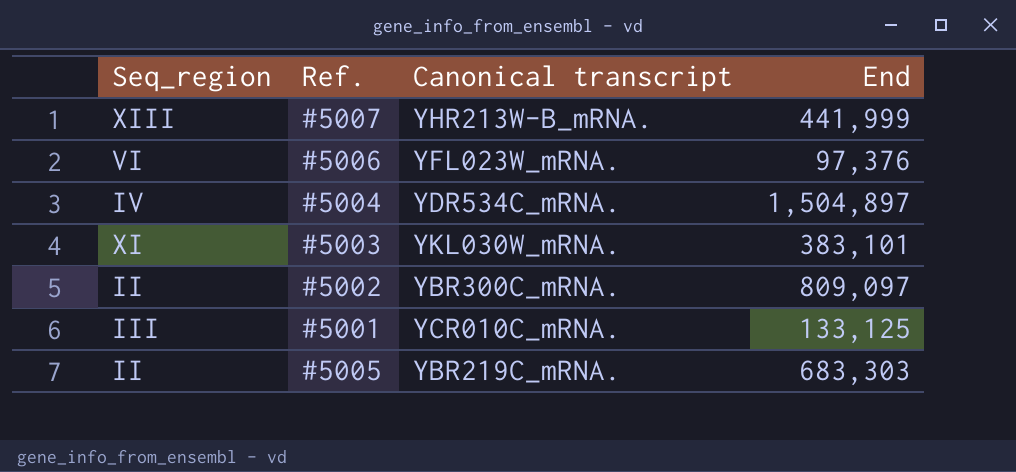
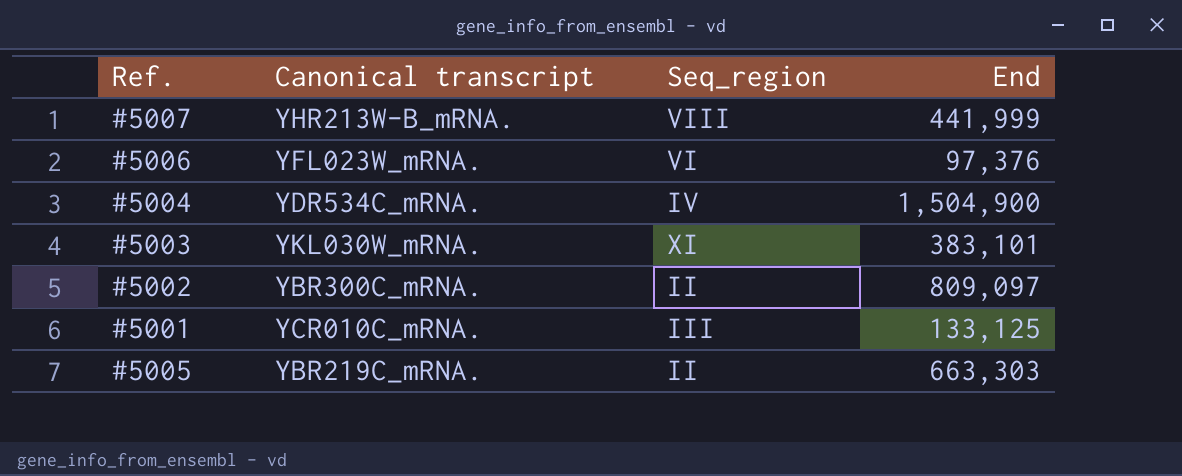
column Seq_region | position: 1 -> 3
#5007 | Seq_region: XIII -> VIII
#5004 | End: 1,504,897 -> 1,504,900
#5005 | End: 683,303 -> 663,303

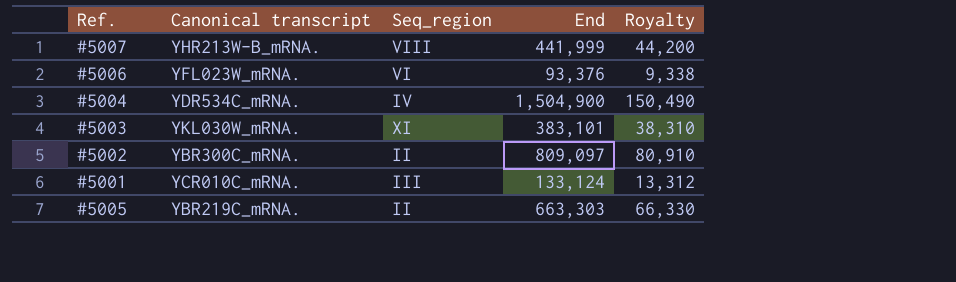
column Royalty | formula: none -> [End] * 0.1
#5006 | End: 97,376 -> 93,376
#5001 | End: 133,125 -> 133,124

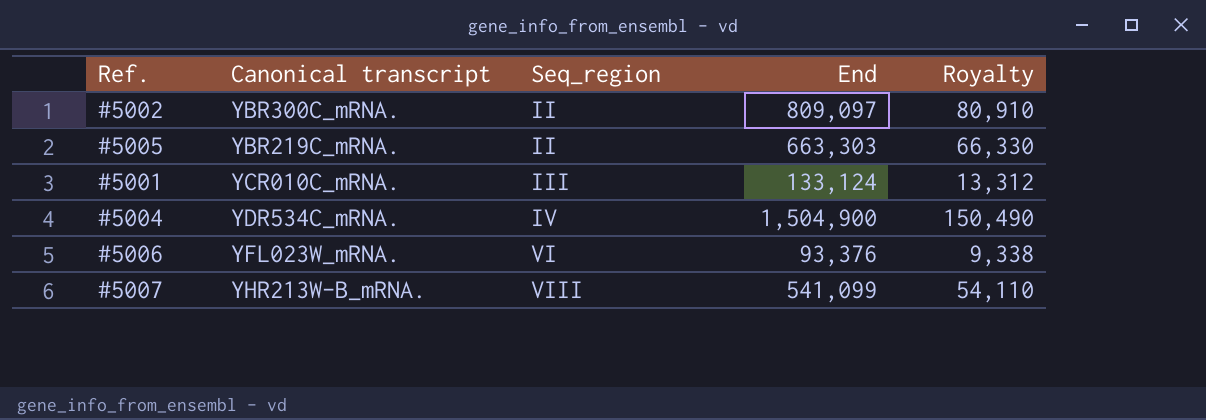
row order: none -> Seq_region ascending
row #5003: YKL030W_mRNA. | XI | 383,101 | 38,310 -> none
#5007 | End: 441,999 -> 541,099
#5007 | Royalty: 44,200 -> 54,110

